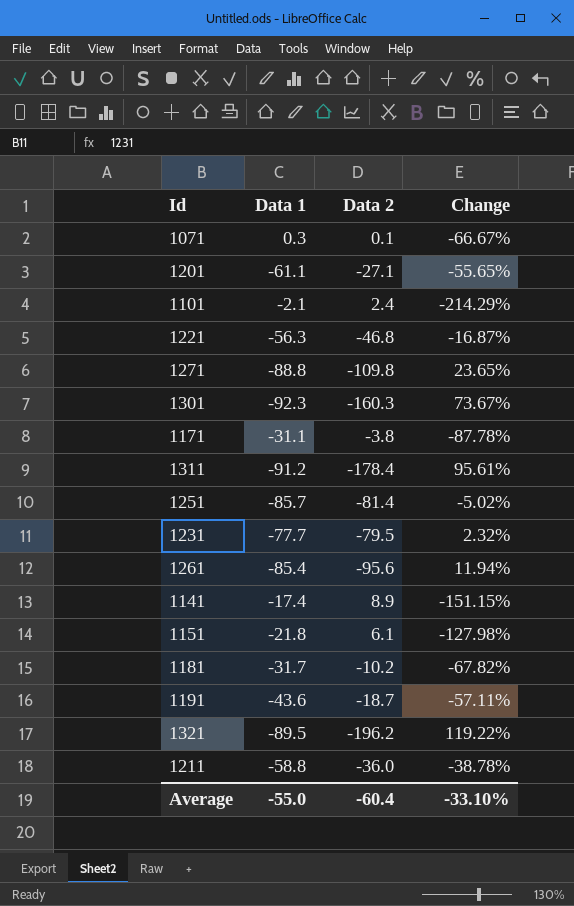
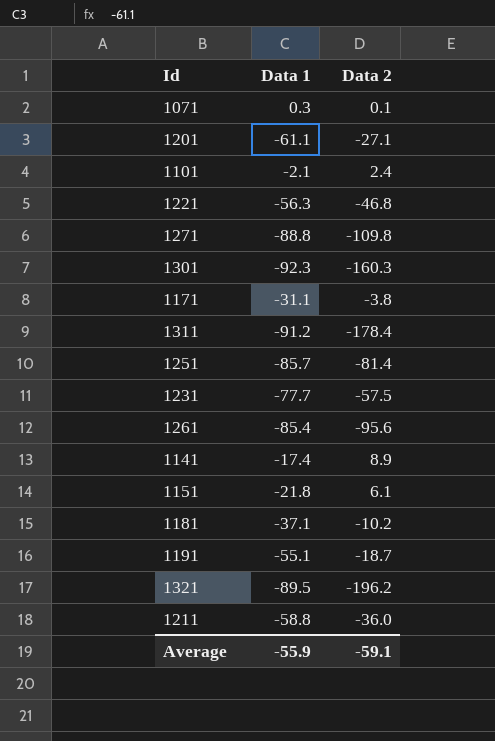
column Change | formula: ([Data 2] - [Data 1]) / [Data 1] -> none
1231 | Data 2: -79.5 -> -57.5
1181 | Data 1: -31.7 -> -37.1
1191 | Data 1: -43.6 -> -55.1
Average | Data 1: -55.0 -> -55.9
Average | Data 2: -60.4 -> -59.1

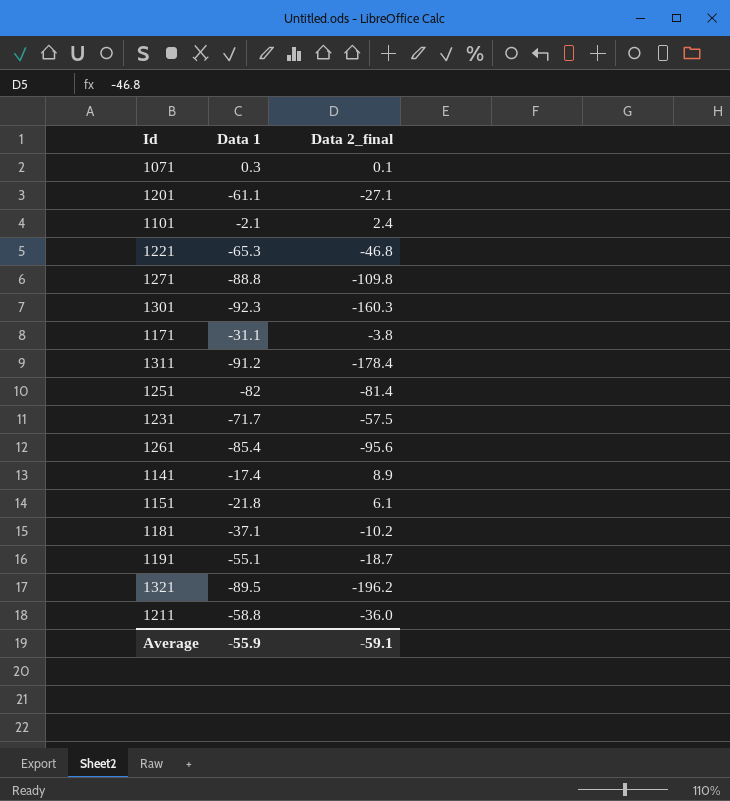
column name: Data 2 -> Data 2_final
1221 | Data 1: -56.3 -> -65.3
1251 | Data 1: -85.7 -> -82
1231 | Data 1: -77.7 -> -71.7

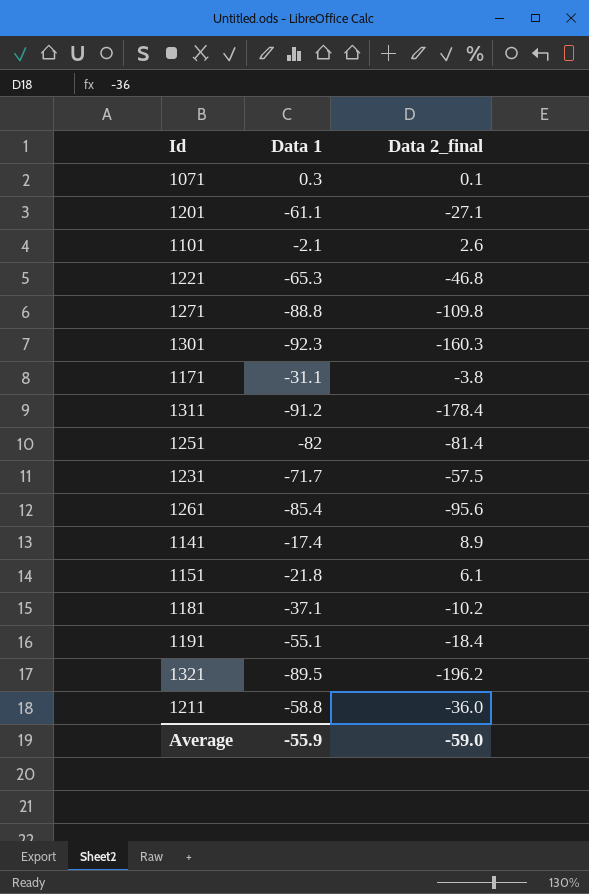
1101 | Data 2_final: 2.4 -> 2.6
1191 | Data 2_final: -18.7 -> -18.4
Average | Data 2_final: -59.1 -> -59.0

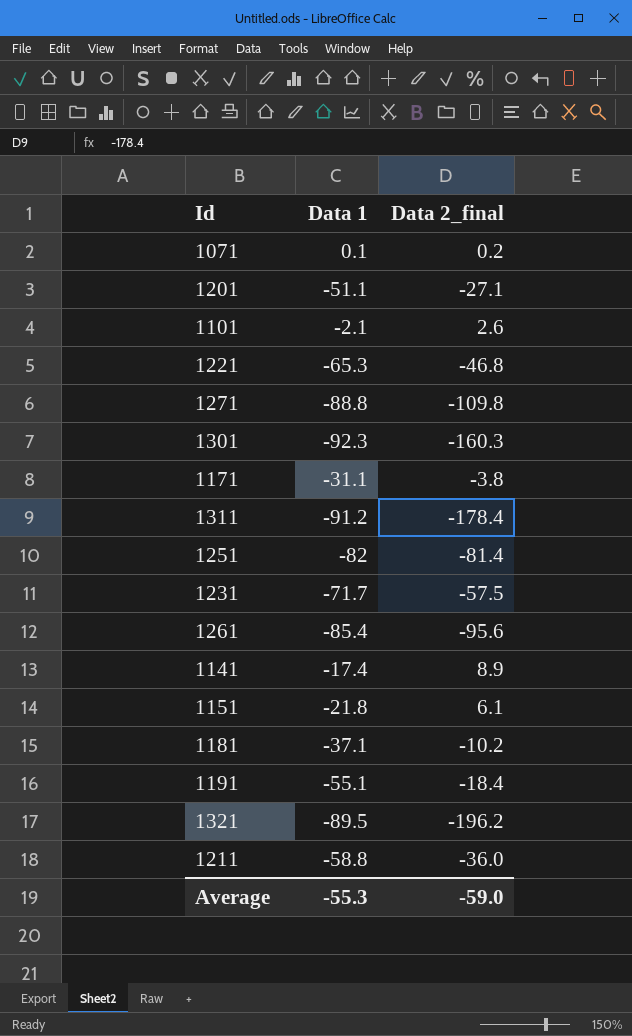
1071 | Data 1: 0.3 -> 0.1
1071 | Data 2_final: 0.1 -> 0.2
1201 | Data 1: -61.1 -> -51.1
Average | Data 1: -55.9 -> -55.3

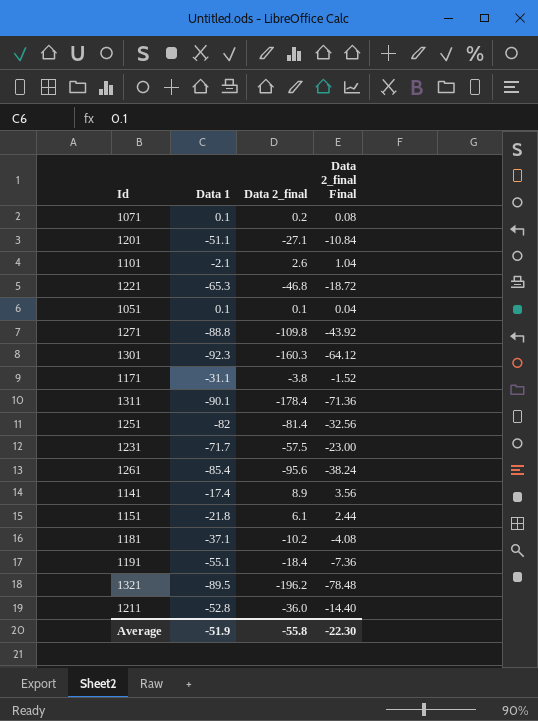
column Data 2_final Final | formula: none -> [Data 2_final] * 0.4
row 1051: none -> 0.1 | 0.1 | 0.04
1311 | Data 1: -91.2 -> -90.1
1211 | Data 1: -58.8 -> -52.8
Average | Data 1: -55.3 -> -51.9
Average | Data 2_final: -59.0 -> -55.8

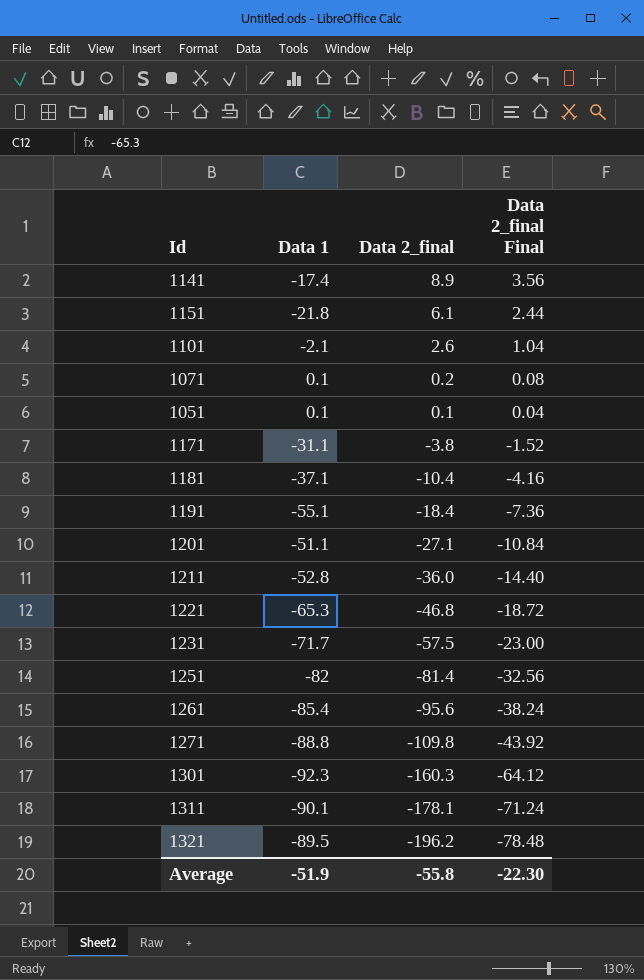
row order: none -> Data 2_final descending
1181 | Data 2_final: -10.2 -> -10.4
1181 | Data 2_final Final: -4.08 -> -4.16
1311 | Data 2_final: -178.4 -> -178.1
1311 | Data 2_final Final: -71.36 -> -71.24

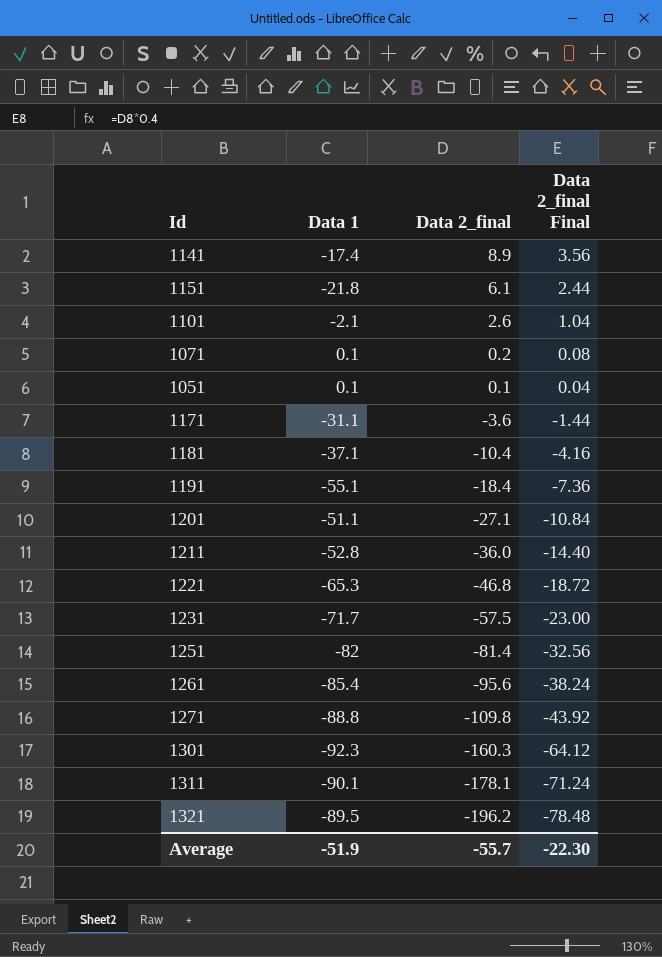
1171 | Data 2_final: -3.8 -> -3.6
1171 | Data 2_final Final: -1.52 -> -1.44
Average | Data 2_final: -55.8 -> -55.7

